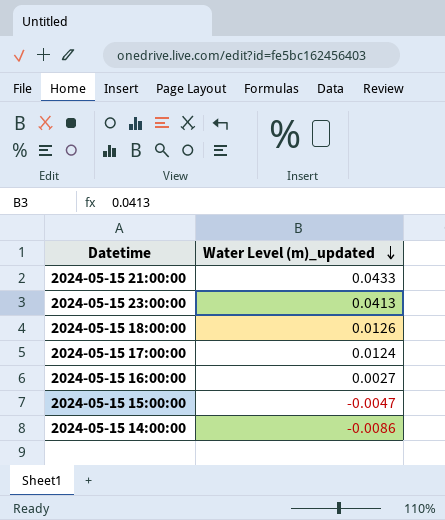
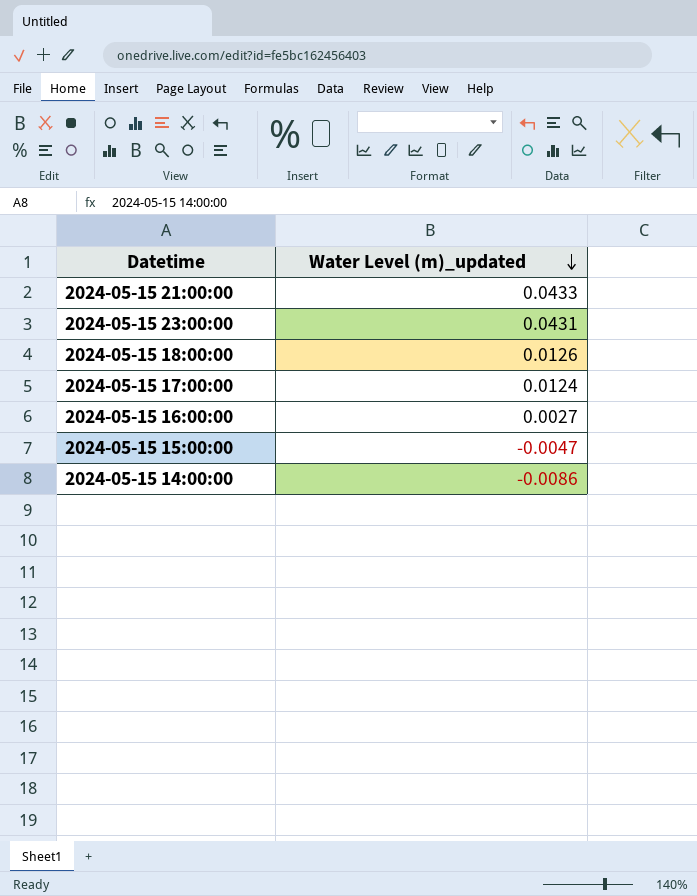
2024-05-15 23:00:00 | Water Level (m)_updated: 0.0413 -> 0.0431

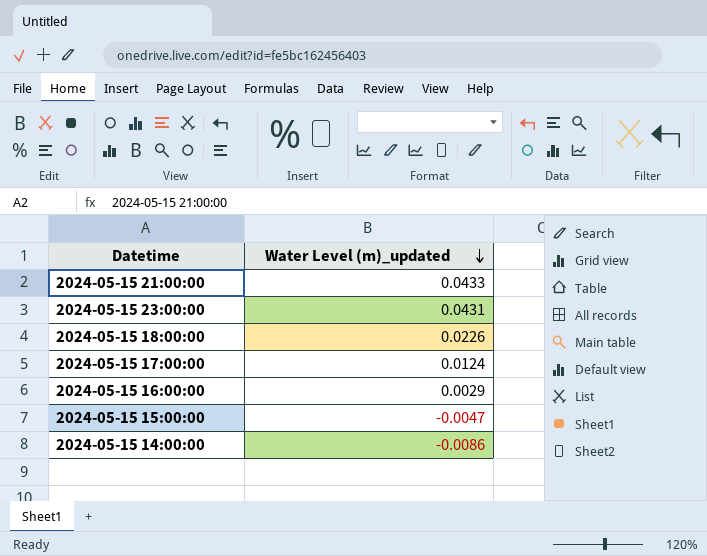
2024-05-15 18:00:00 | Water Level (m)_updated: 0.0126 -> 0.0226
2024-05-15 16:00:00 | Water Level (m)_updated: 0.0027 -> 0.0029

